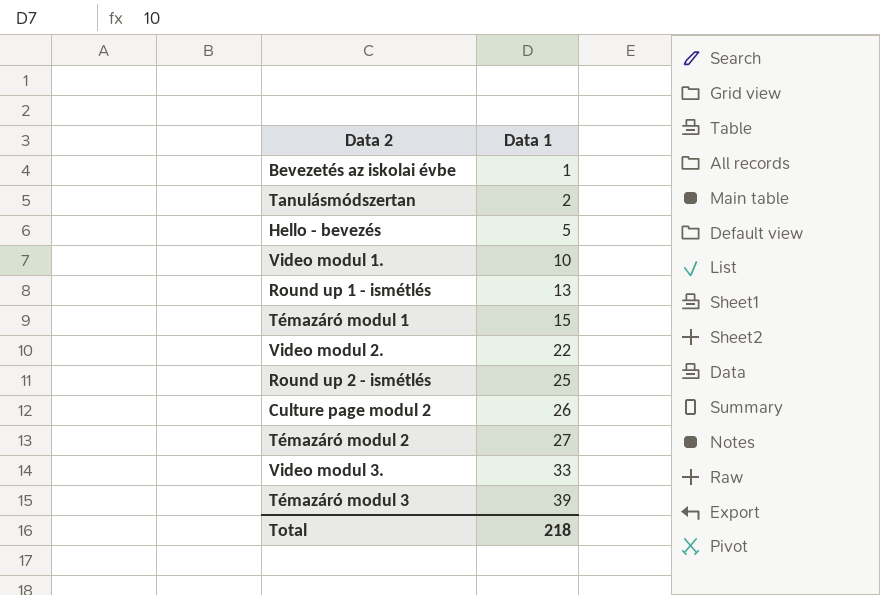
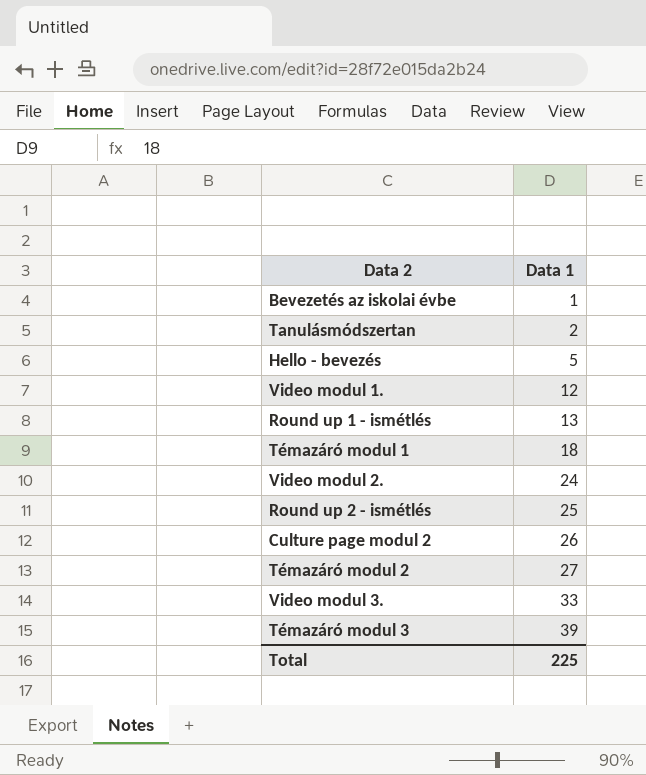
Video modul 1. | Data 1: 10 -> 12
Témazáró modul 1 | Data 1: 15 -> 18
Video modul 2. | Data 1: 22 -> 24
Total | Data 1: 218 -> 225

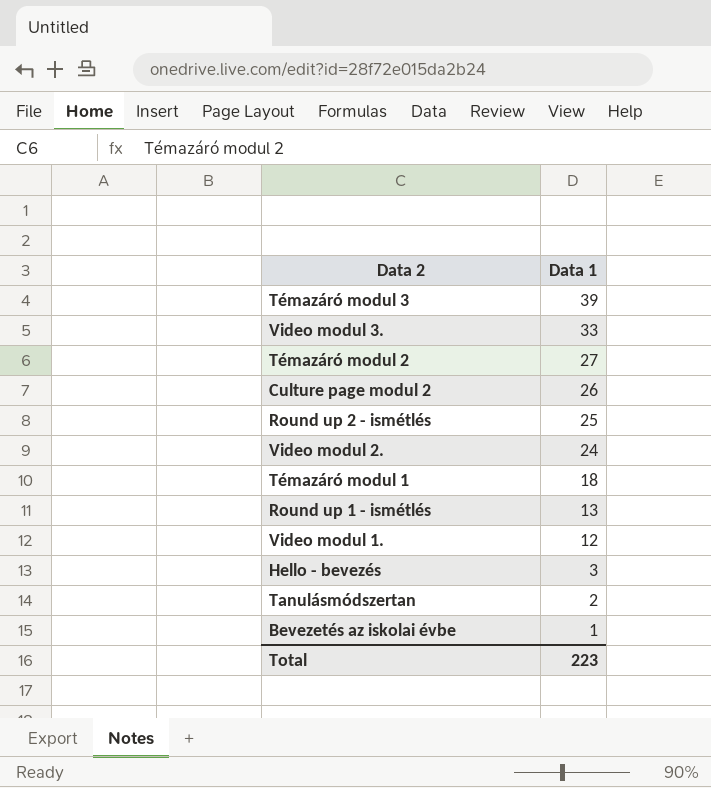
row order: Data 1 ascending -> Data 1 descending
Hello - bevezés | Data 1: 5 -> 3
Total | Data 1: 225 -> 223

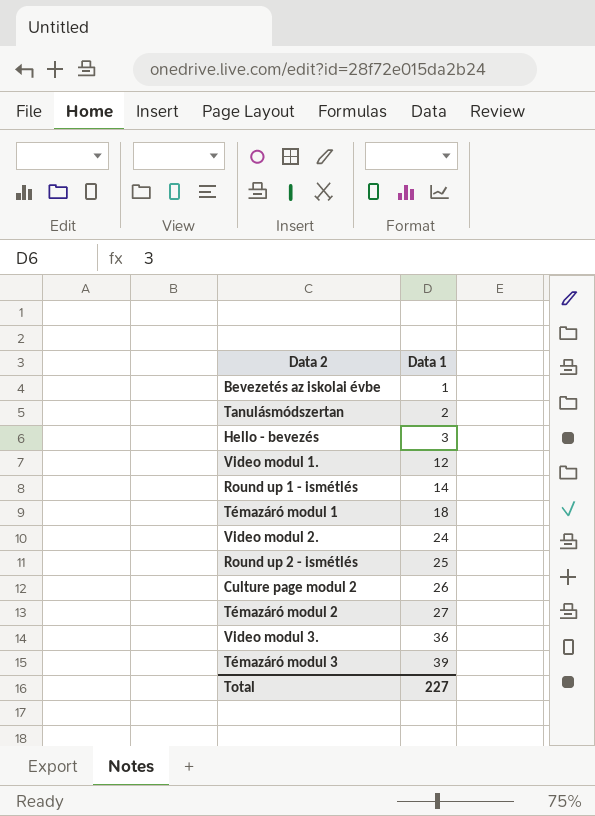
row order: Data 1 descending -> Data 1 ascending
Round up 1 - ismétlés | Data 1: 13 -> 14
Video modul 3. | Data 1: 33 -> 36
Total | Data 1: 223 -> 227

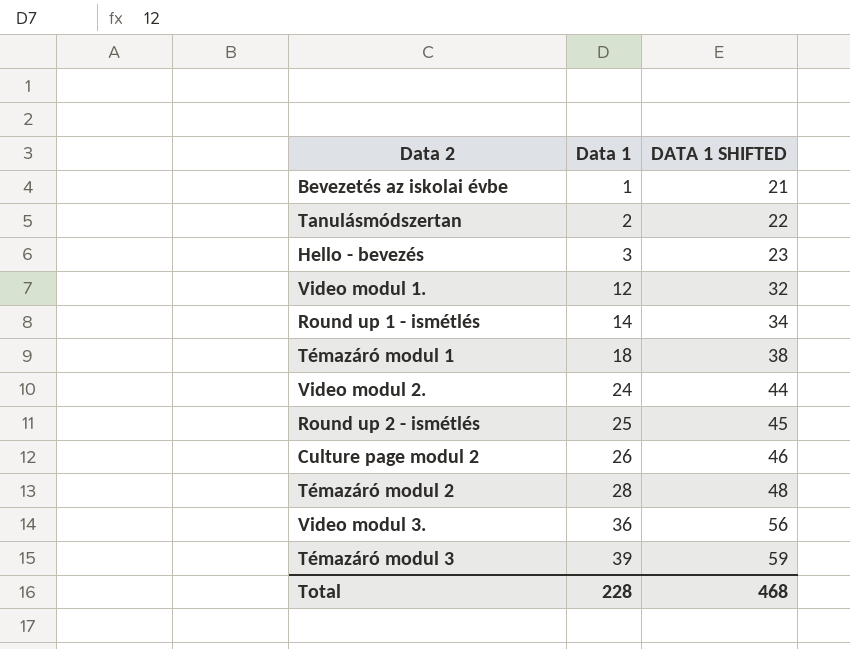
column DATA 1 SHIFTED | formula: none -> [Data 1] + 20
Témazáró modul 2 | Data 1: 27 -> 28
Total | Data 1: 227 -> 228

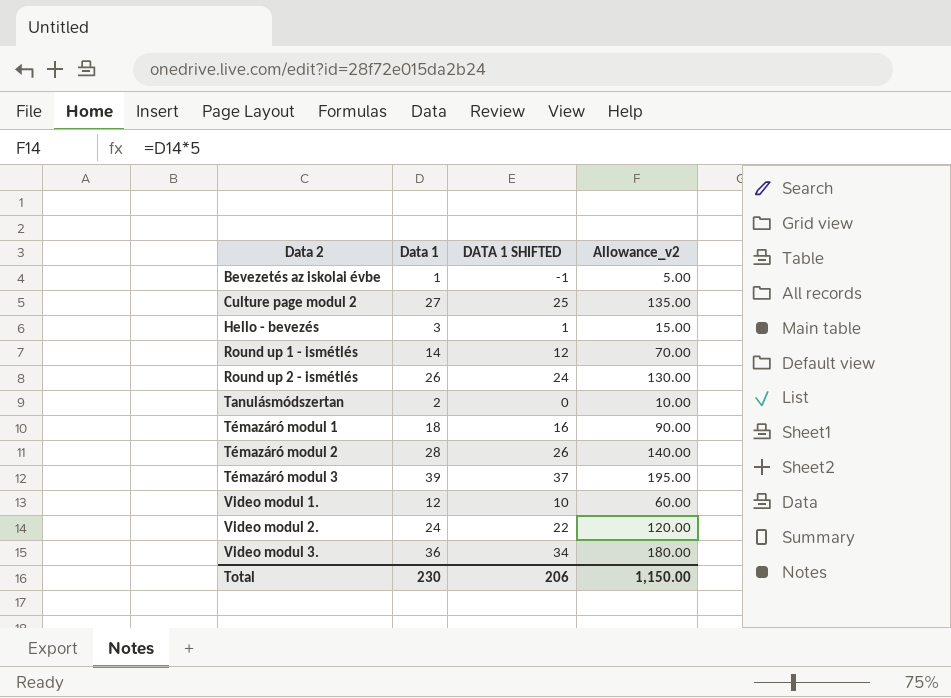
row order: Data 1 ascending -> Data 2 ascending
column DATA 1 SHIFTED | formula: [Data 1] + 20 -> [Data 1] - 2
column Allowance_v2 | formula: none -> [Data 1] * 5
Culture page modul 2 | Data 1: 26 -> 27
Round up 2 - ismétlés | Data 1: 25 -> 26
Total | Data 1: 228 -> 230
Total | DATA 1 SHIFTED: 468 -> 206

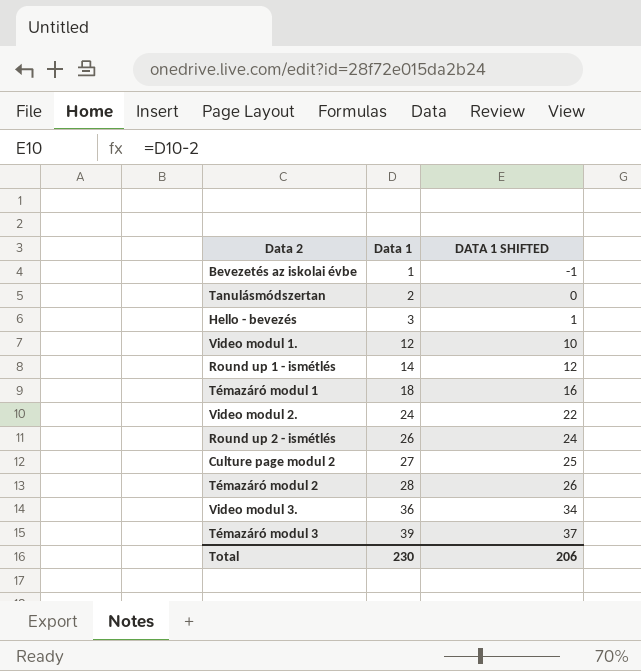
row order: Data 2 ascending -> Data 1 ascending
column Allowance_v2 | formula: [Data 1] * 5 -> none

